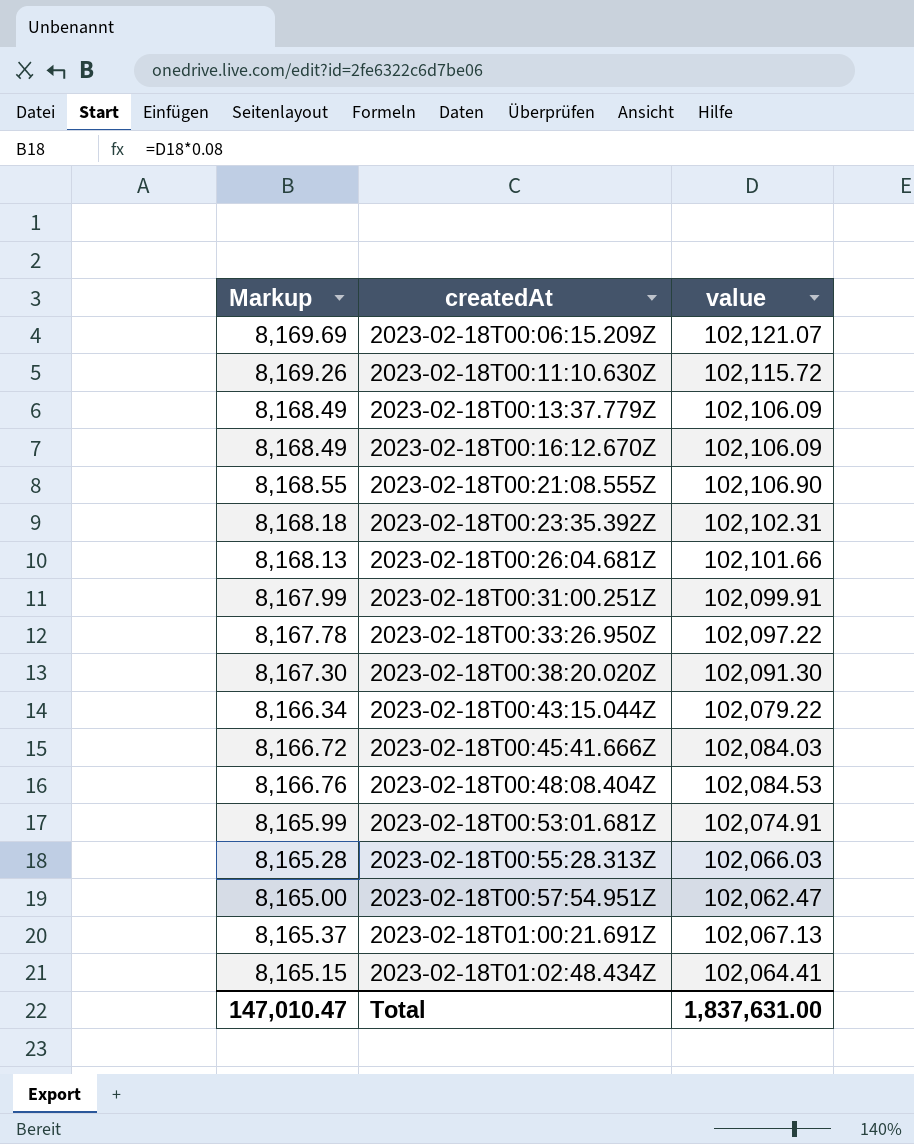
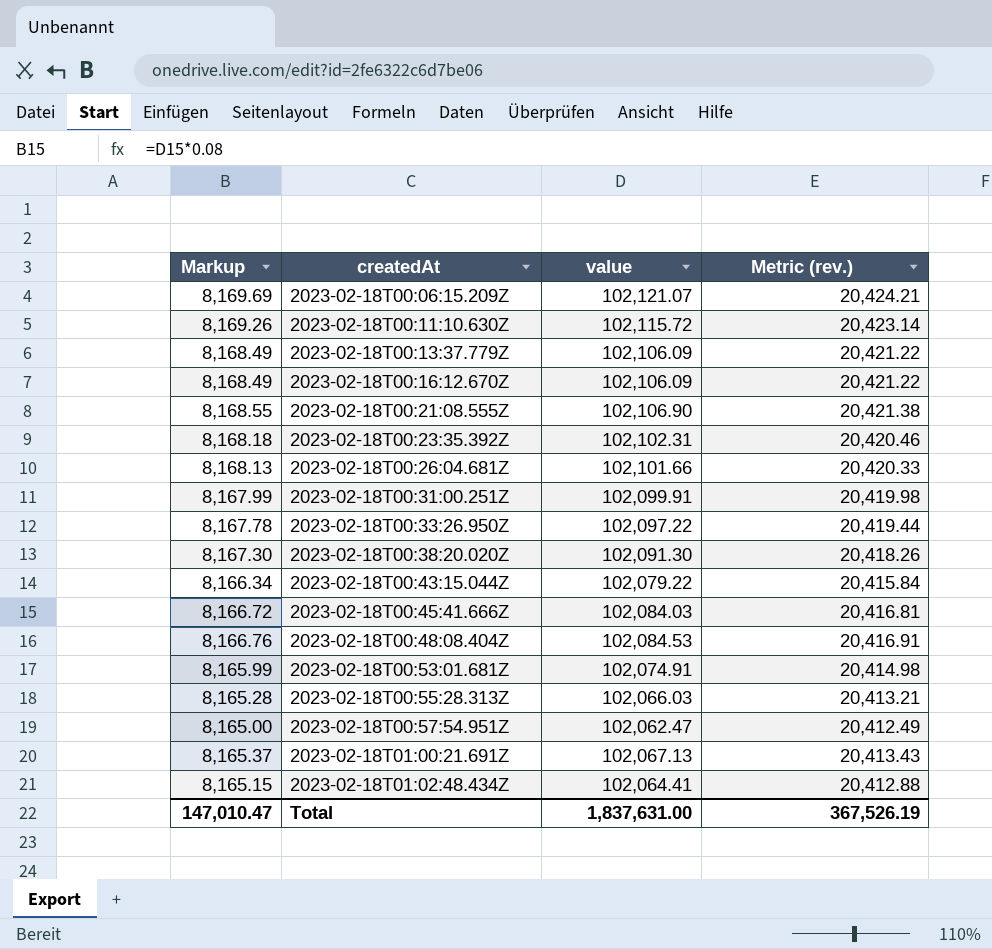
column Metric (rev.) | formula: none -> [value] * 0.2

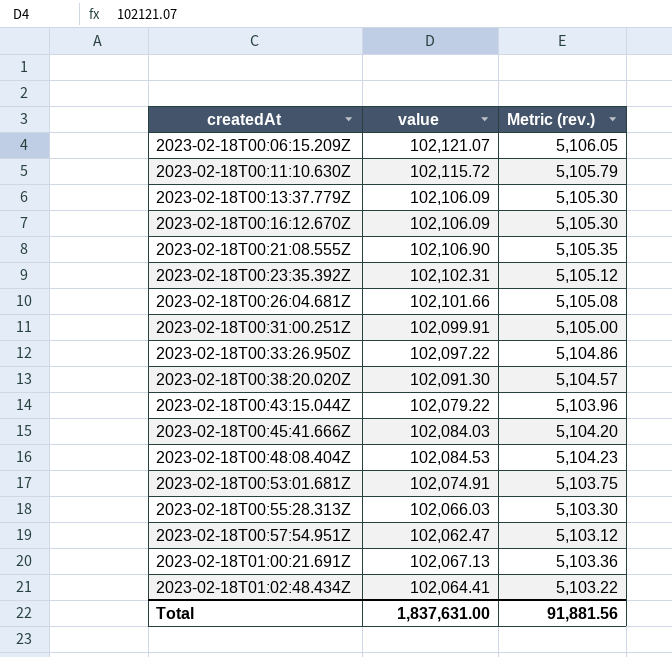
column Markup | formula: [value] * 0.08 -> none
column Metric (rev.) | formula: [value] * 0.2 -> [value] * 0.05
Total | Metric (rev.): 367,526.19 -> 91,881.56

